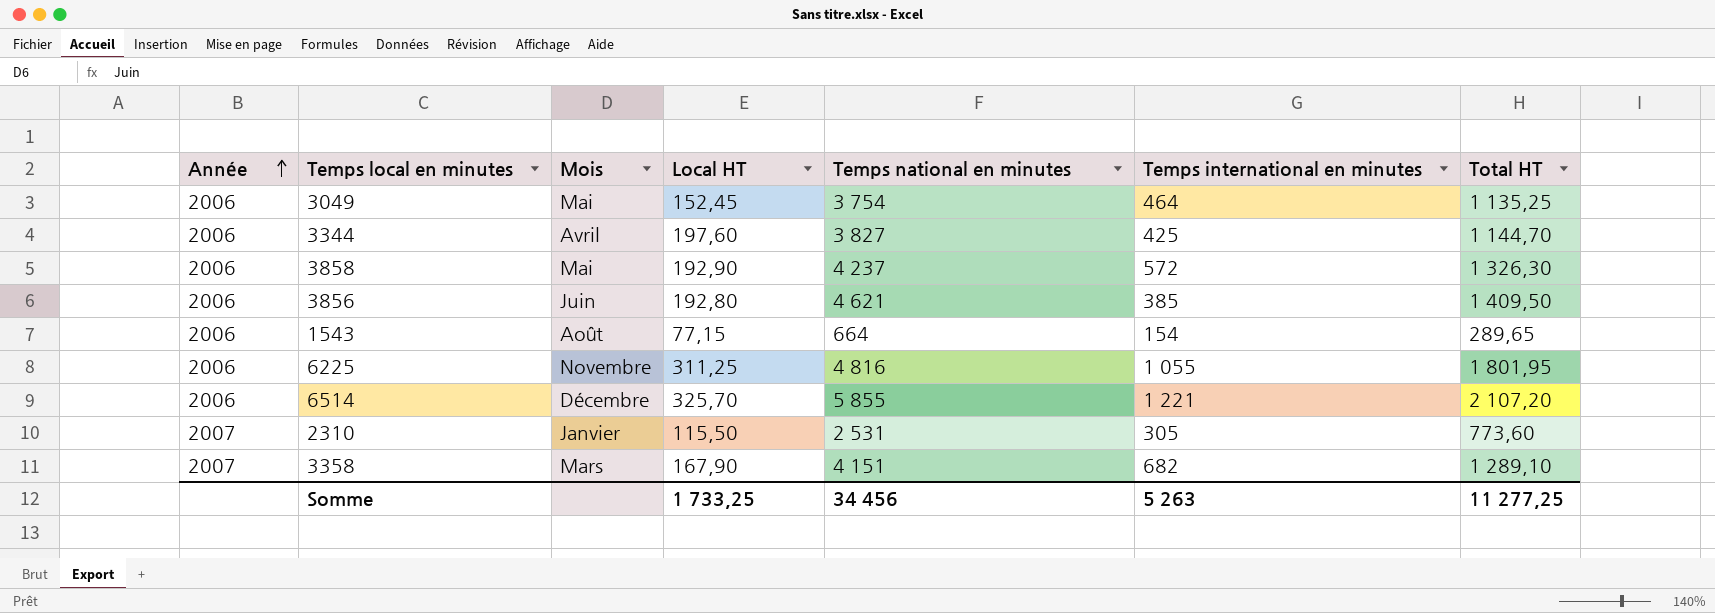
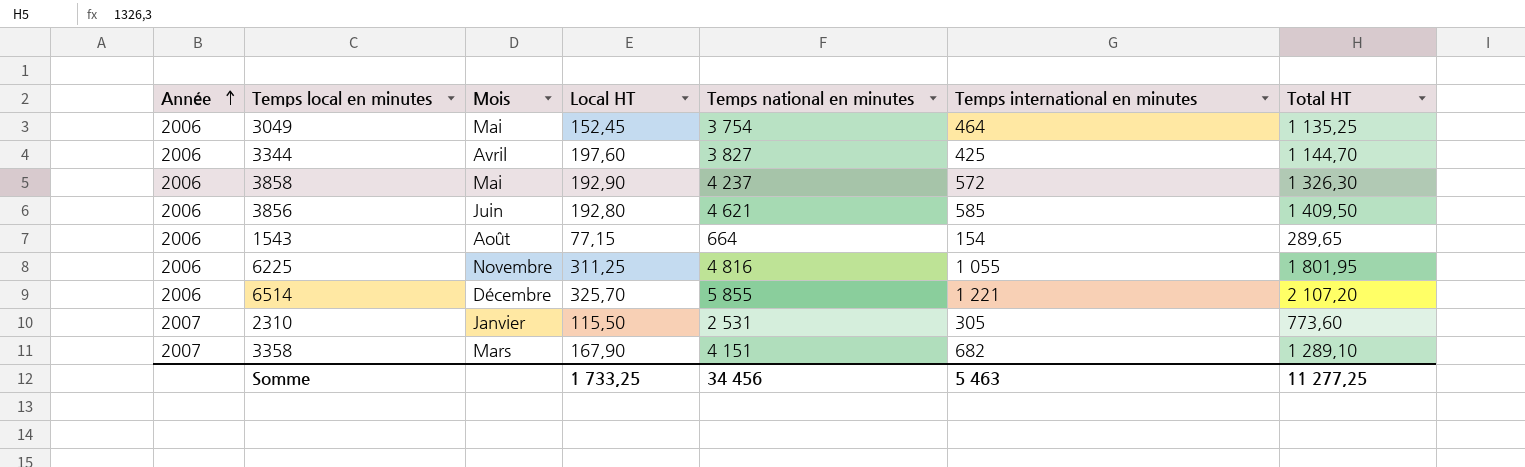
3856 | Temps international en minutes: 385 -> 585
Somme | Temps international en minutes: 5 263 -> 5 463

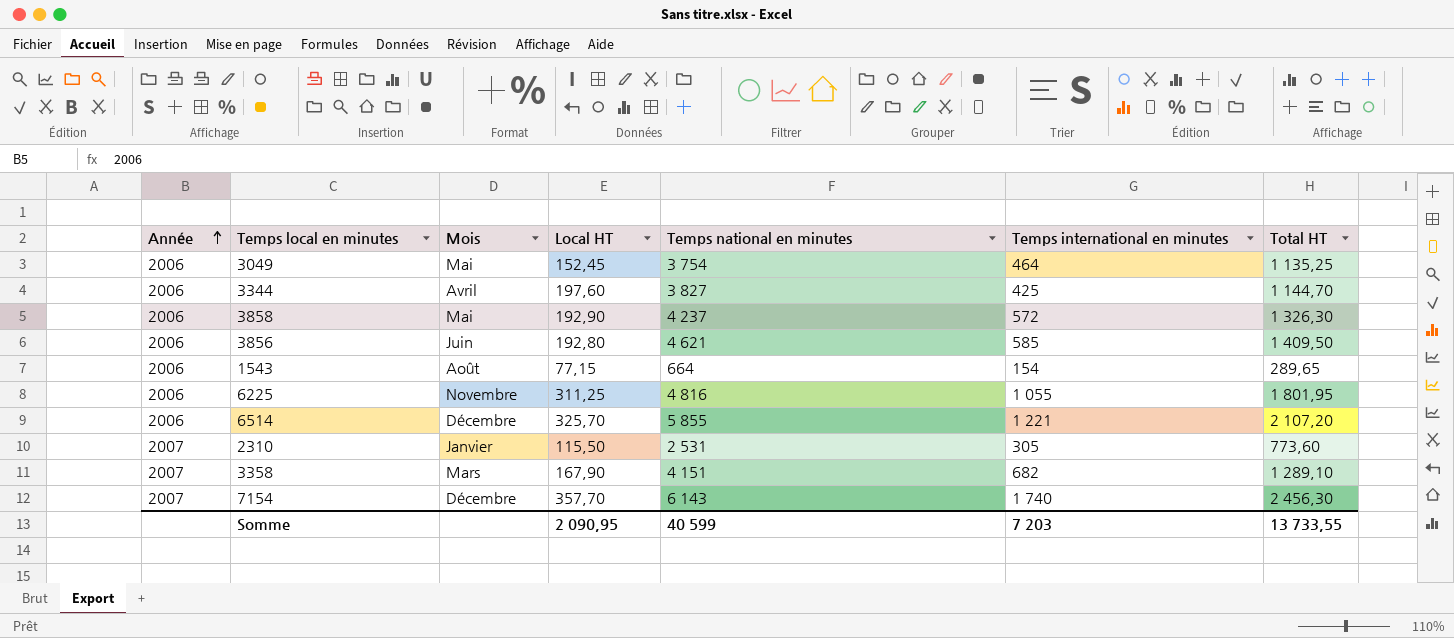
row 7154: none -> 2007 | Décembre | 357,70 | 6 143 | 1 740 | 2 456,30
Somme | Local HT: 1 733,25 -> 2 090,95
Somme | Temps national en minutes: 34 456 -> 40 599
Somme | Temps international en minutes: 5 463 -> 7 203
Somme | Total HT: 11 277,25 -> 13 733,55

